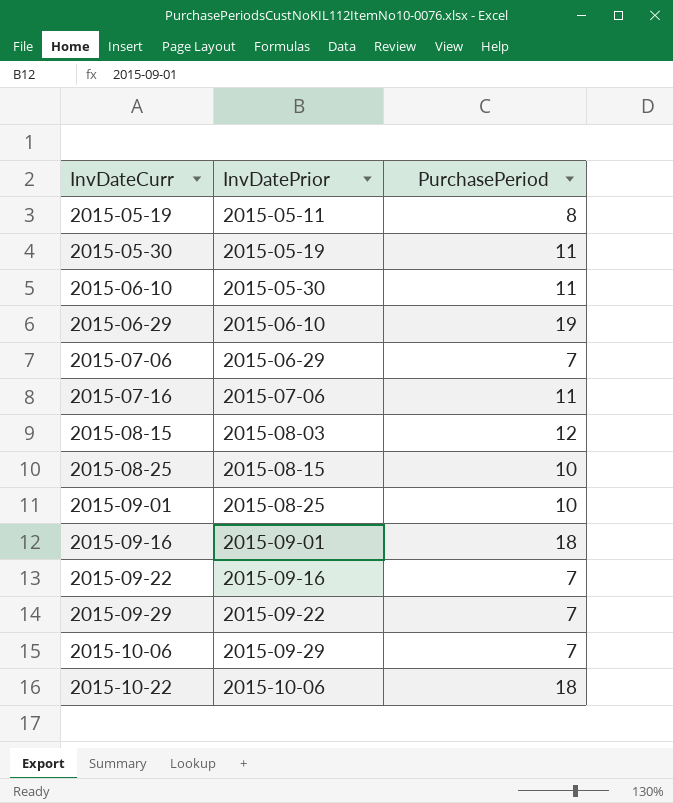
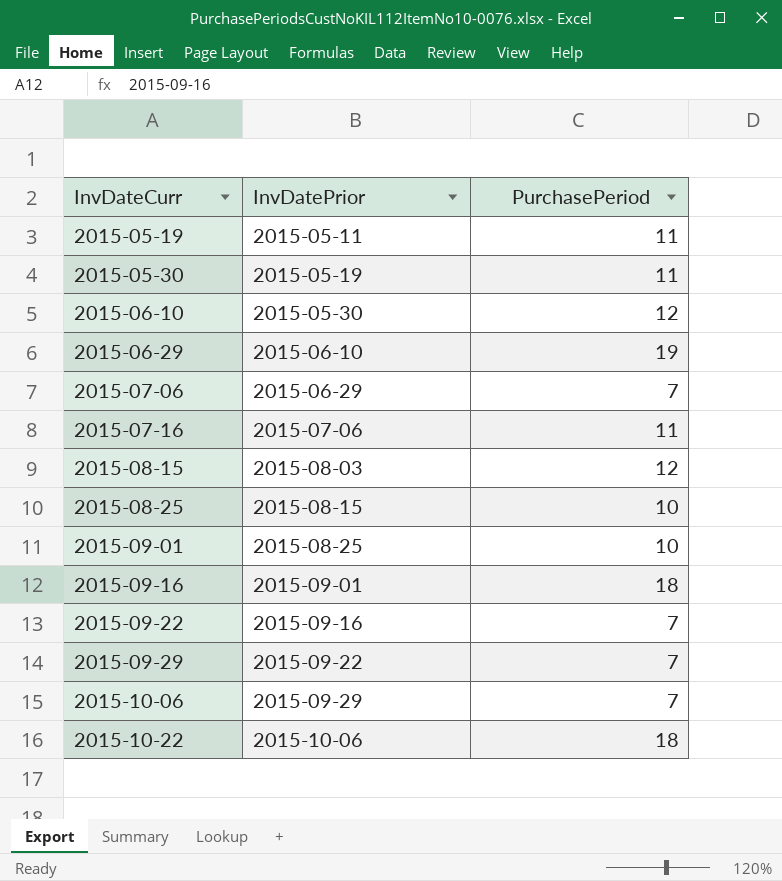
2015-05-19 | PurchasePeriod: 8 -> 11
2015-06-10 | PurchasePeriod: 11 -> 12

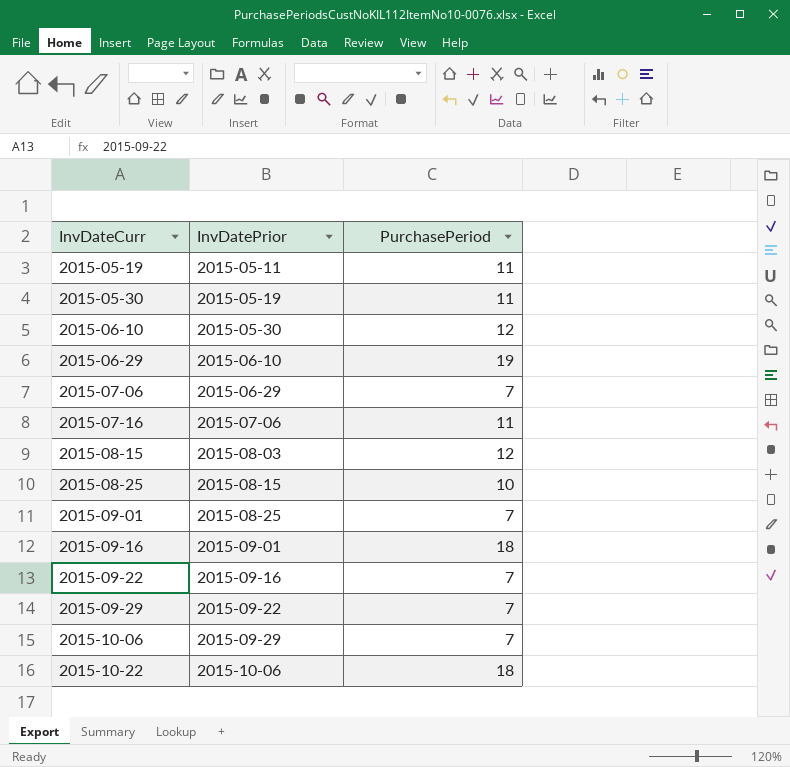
2015-09-01 | PurchasePeriod: 10 -> 7

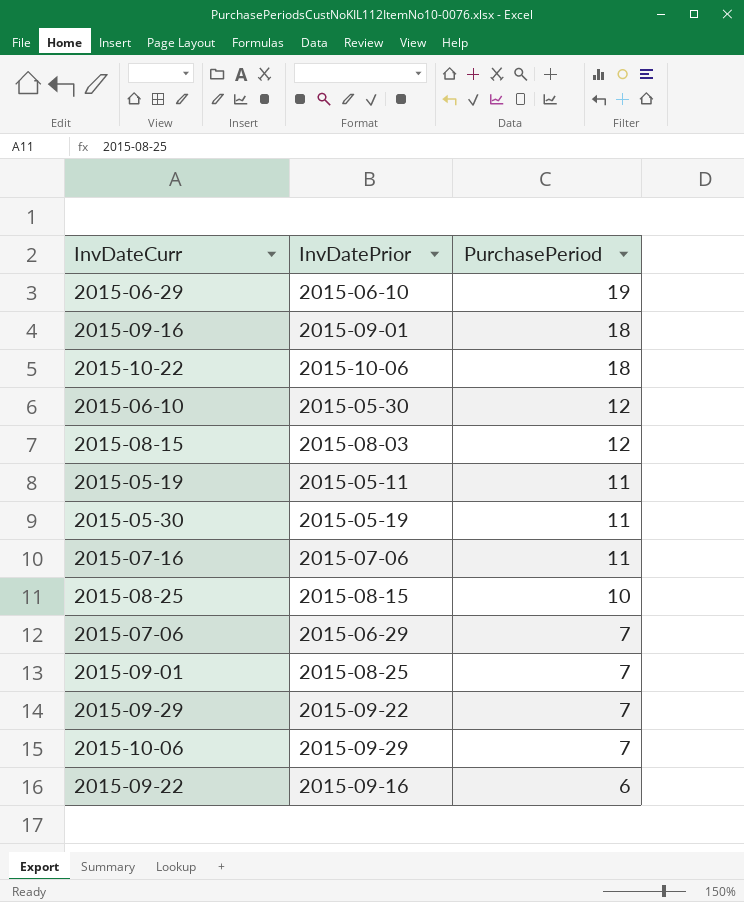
row order: InvDateCurr ascending -> PurchasePeriod descending
2015-09-22 | PurchasePeriod: 7 -> 6

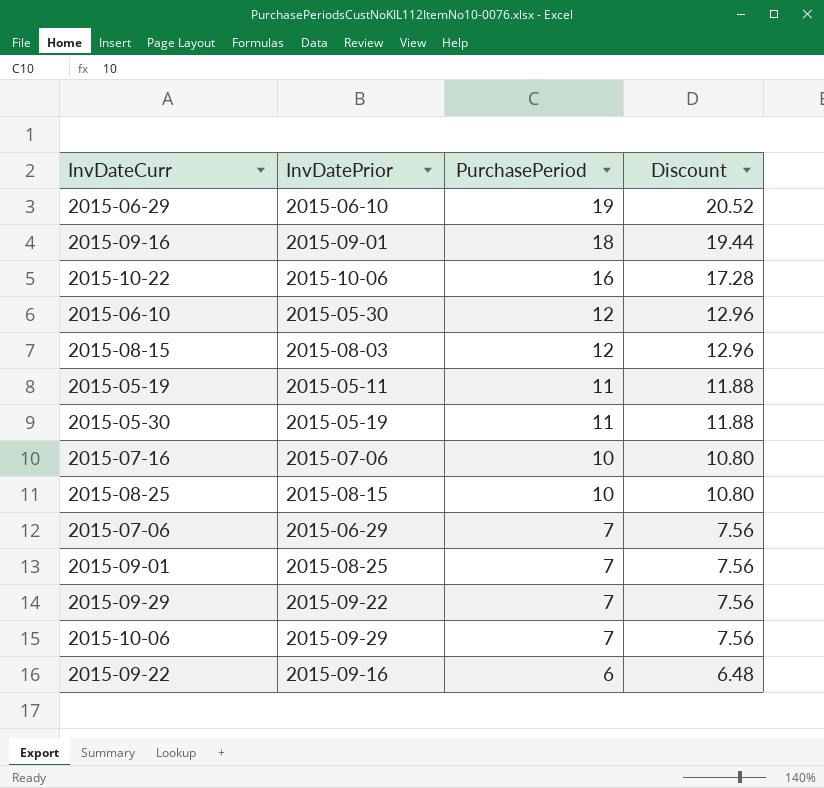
column Discount | formula: none -> [PurchasePeriod] * 1.08
2015-10-22 | PurchasePeriod: 18 -> 16
2015-07-16 | PurchasePeriod: 11 -> 10

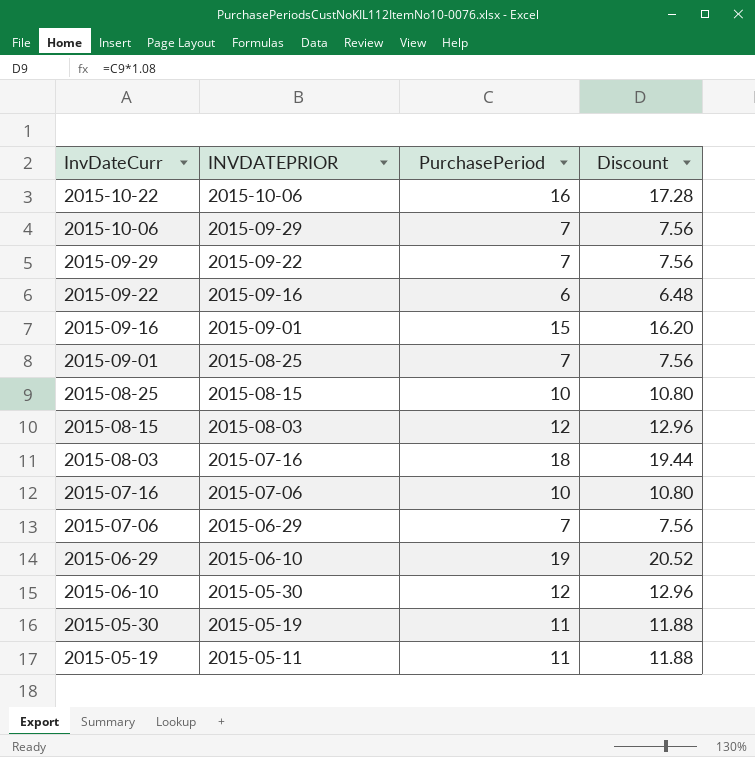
row order: PurchasePeriod descending -> InvDateCurr descending
column name: InvDatePrior -> INVDATEPRIOR
2015-09-16 | PurchasePeriod: 18 -> 15
2015-09-16 | Discount: 19.44 -> 16.20
row 2015-08-03: none -> 2015-07-16 | 18 | 19.44

